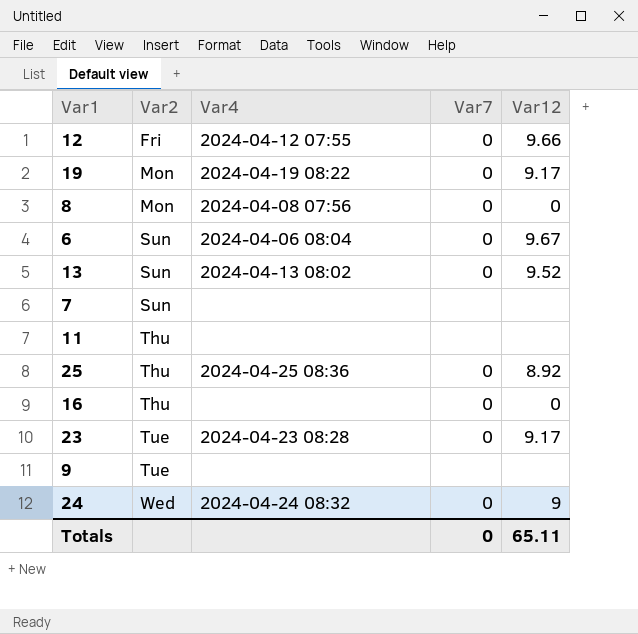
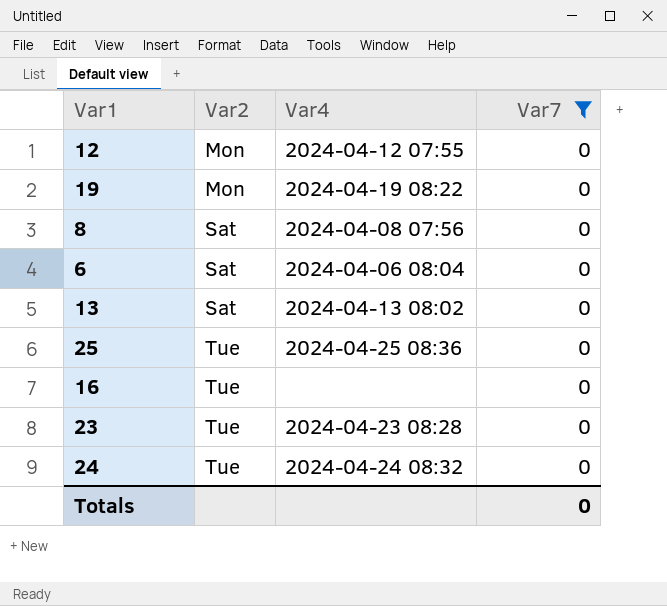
filter: none -> Var7 = 0
column Var12 | position: 5 -> none
12 | Var2: Fri -> Mon
8 | Var2: Mon -> Sat
6 | Var2: Sun -> Sat
13 | Var2: Sun -> Sat
25 | Var2: Thu -> Tue
16 | Var2: Thu -> Tue
24 | Var2: Wed -> Tue

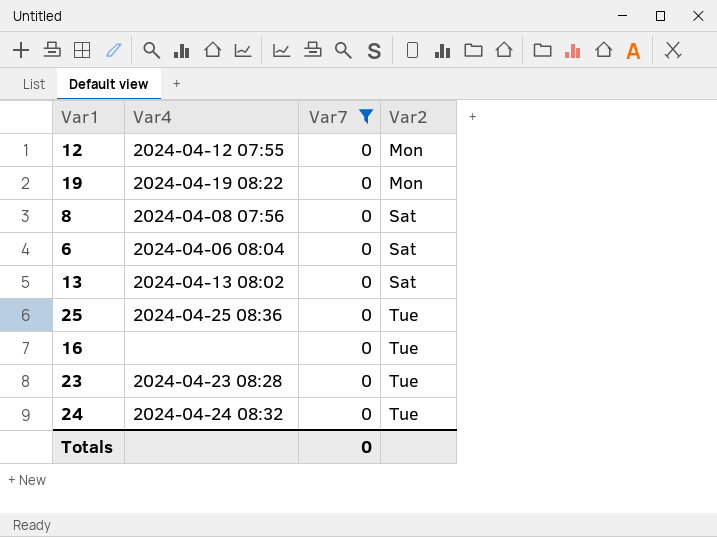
column Var2 | position: 2 -> 4

